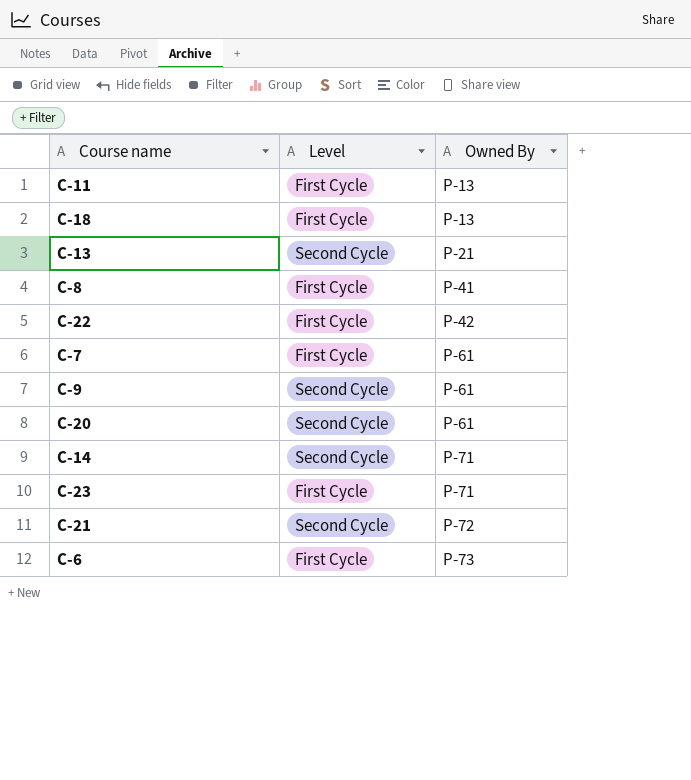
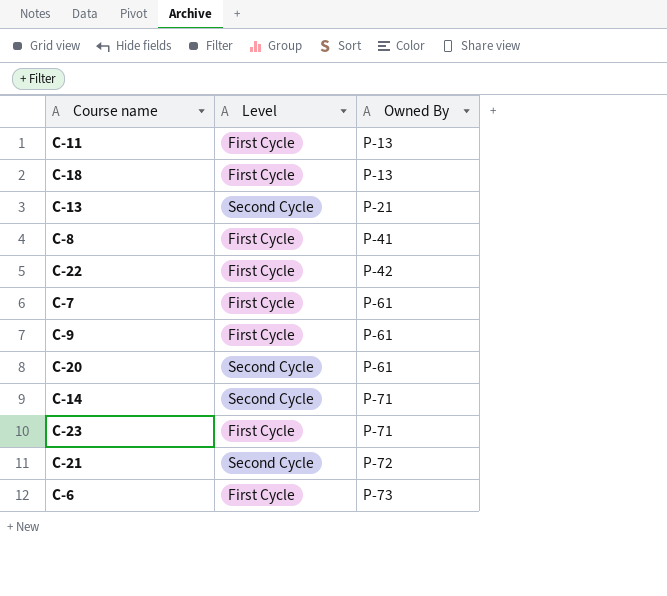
C-9 | Level: Second Cycle -> First Cycle

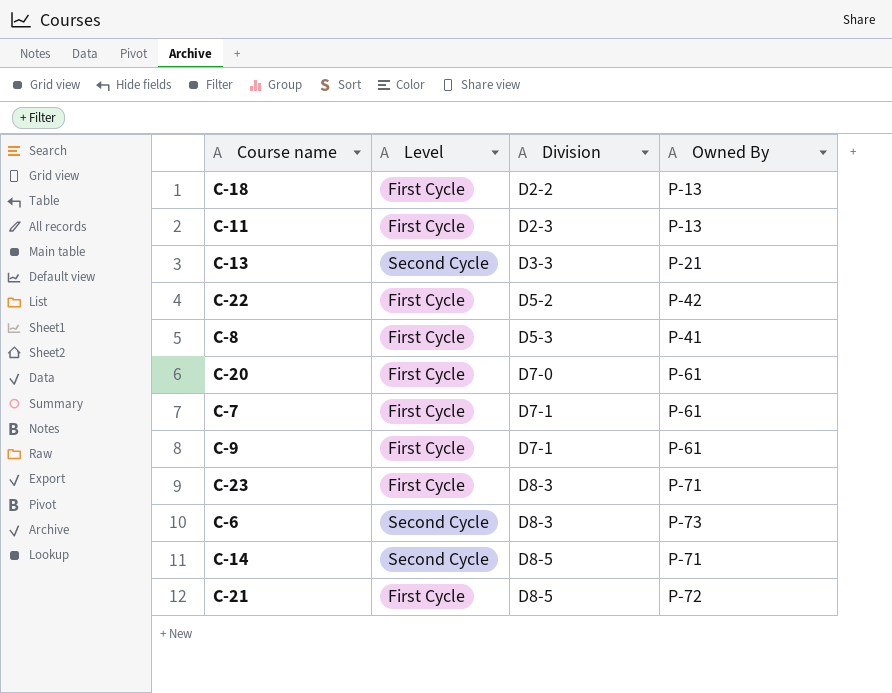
row order: Owned By ascending -> Division ascending
column Division | position: none -> 3
C-20 | Level: Second Cycle -> First Cycle
C-6 | Level: First Cycle -> Second Cycle
C-21 | Level: Second Cycle -> First Cycle

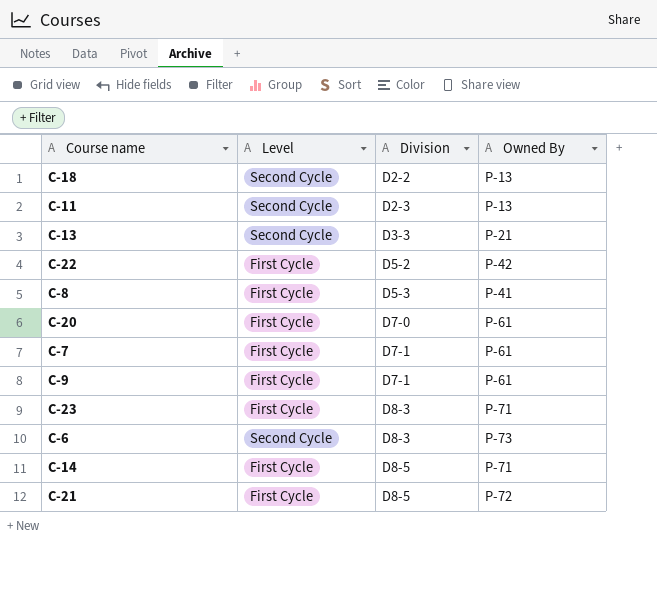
C-18 | Level: First Cycle -> Second Cycle
C-11 | Level: First Cycle -> Second Cycle
C-14 | Level: Second Cycle -> First Cycle

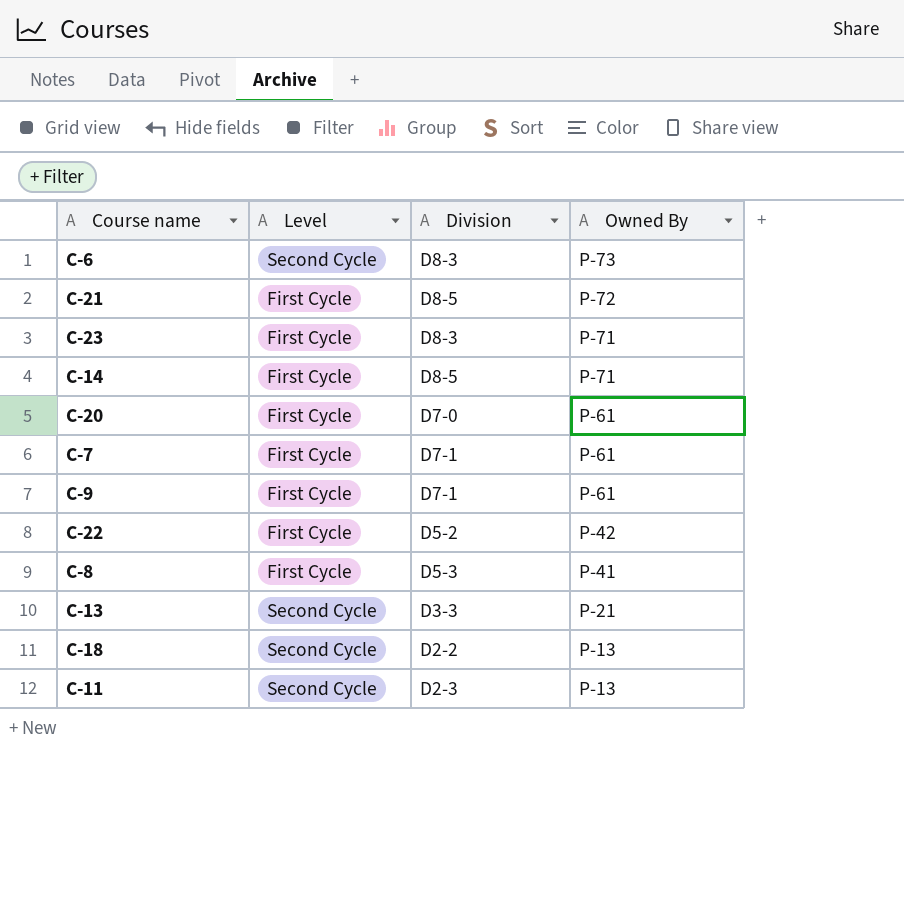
row order: Division ascending -> Owned By descending

